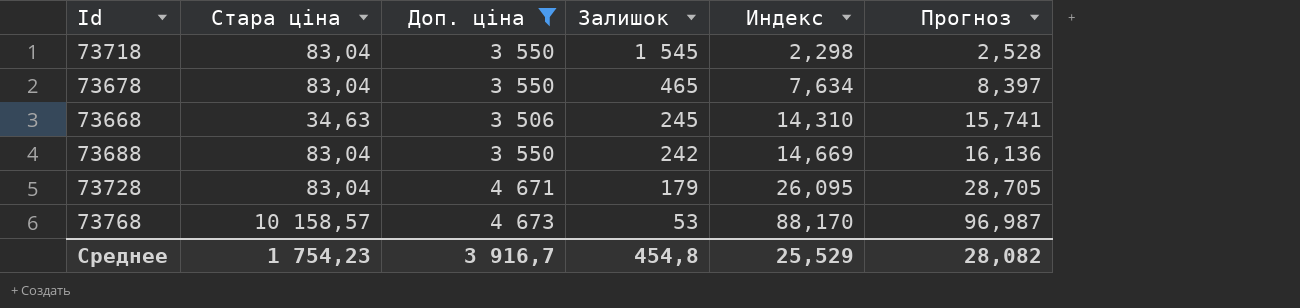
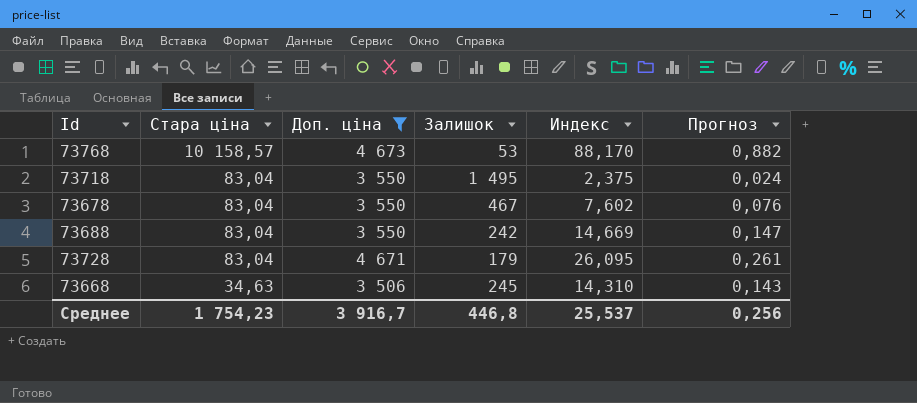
row order: Залишок descending -> Стара ціна descending
column Прогноз | formula: [Индекс] * 1,1 -> [Индекс] * 0,01
73718 | Залишок: 1 545 -> 1 495
73718 | Индекс: 2,298 -> 2,375
73678 | Залишок: 465 -> 467
73678 | Индекс: 7,634 -> 7,602
Среднее | Залишок: 454,8 -> 446,8
Среднее | Индекс: 25,529 -> 25,537
Среднее | Прогноз: 28,082 -> 0,256

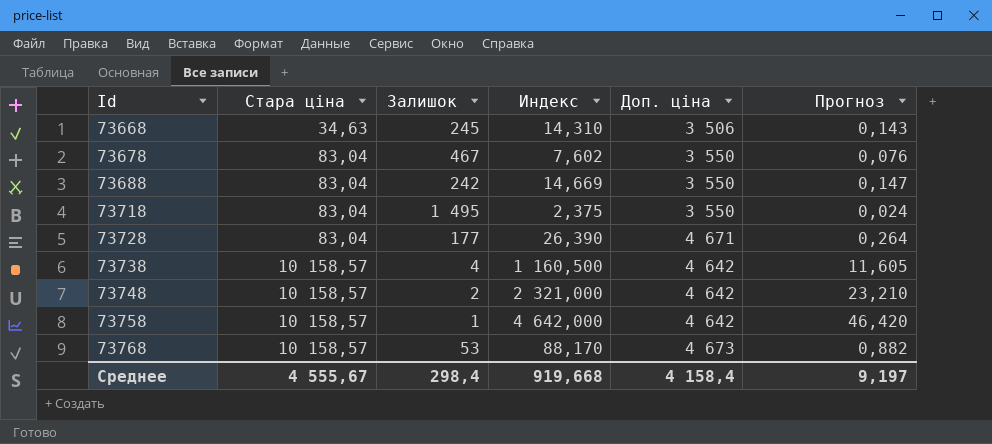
filter: Доп. ціна != 4 642 -> none
row order: Стара ціна descending -> Id ascending
column Доп. ціна | position: 3 -> 5
73728 | Залишок: 179 -> 177
73728 | Индекс: 26,095 -> 26,390
73728 | Прогноз: 0,261 -> 0,264
Среднее | Стара ціна: 1 754,23 -> 4 555,67
Среднее | Залишок: 446,8 -> 298,4
Среднее | Индекс: 25,537 -> 919,668
Среднее | Доп. ціна: 3 916,7 -> 4 158,4
Среднее | Прогноз: 0,256 -> 9,197

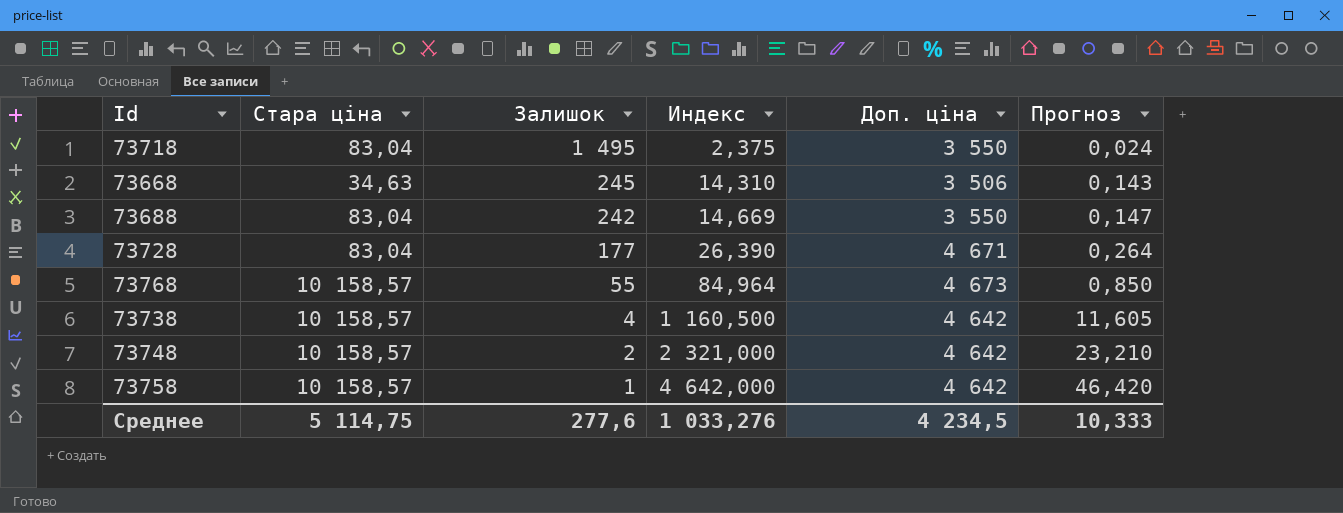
row order: Id ascending -> Залишок descending
row 73678: 83,04 | 467 | 7,602 | 3 550 | 0,076 -> none
73768 | Залишок: 53 -> 55
73768 | Индекс: 88,170 -> 84,964
73768 | Прогноз: 0,882 -> 0,850
Среднее | Стара ціна: 4 555,67 -> 5 114,75
Среднее | Залишок: 298,4 -> 277,6
Среднее | Индекс: 919,668 -> 1 033,276
Среднее | Доп. ціна: 4 158,4 -> 4 234,5
Среднее | Прогноз: 9,197 -> 10,333

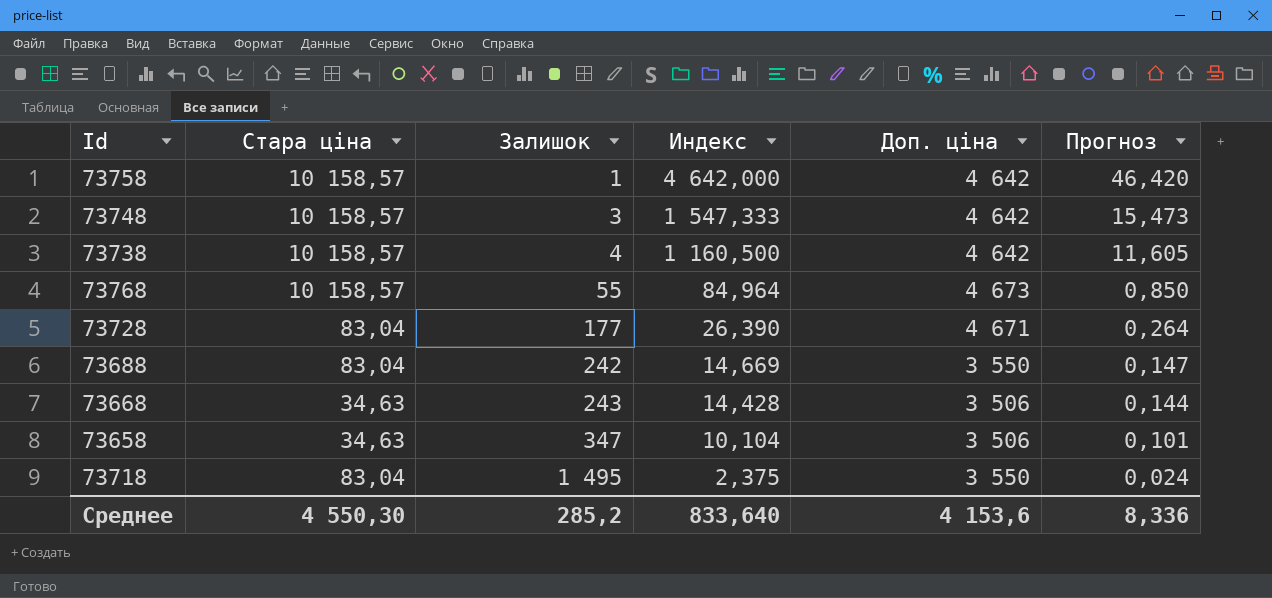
row order: Залишок descending -> Залишок ascending
73748 | Залишок: 2 -> 3
73748 | Индекс: 2 321,000 -> 1 547,333
73748 | Прогноз: 23,210 -> 15,473
73668 | Залишок: 245 -> 243
73668 | Индекс: 14,310 -> 14,428
73668 | Прогноз: 0,143 -> 0,144
row 73658: none -> 34,63 | 347 | 10,104 | 3 506 | 0,101
Среднее | Стара ціна: 5 114,75 -> 4 550,30
Среднее | Залишок: 277,6 -> 285,2
Среднее | Индекс: 1 033,276 -> 833,640
Среднее | Доп. ціна: 4 234,5 -> 4 153,6
Среднее | Прогноз: 10,333 -> 8,336

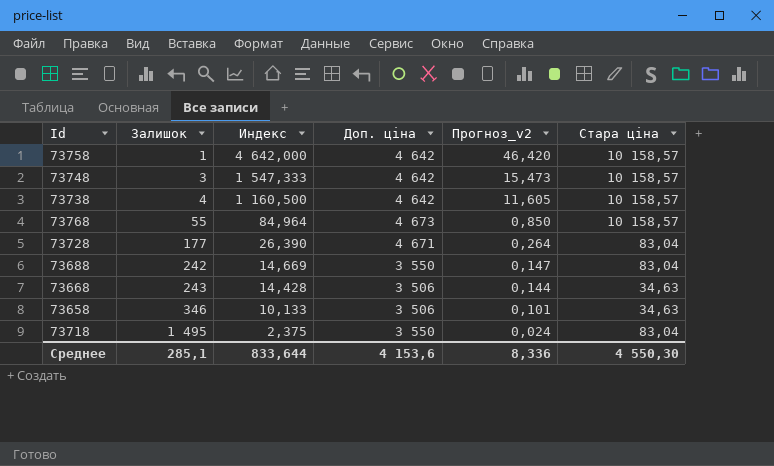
column name: Прогноз -> Прогноз_v2
column Стара ціна | position: 2 -> 6
73658 | Залишок: 347 -> 346
73658 | Индекс: 10,104 -> 10,133
Среднее | Залишок: 285,2 -> 285,1
Среднее | Индекс: 833,640 -> 833,644

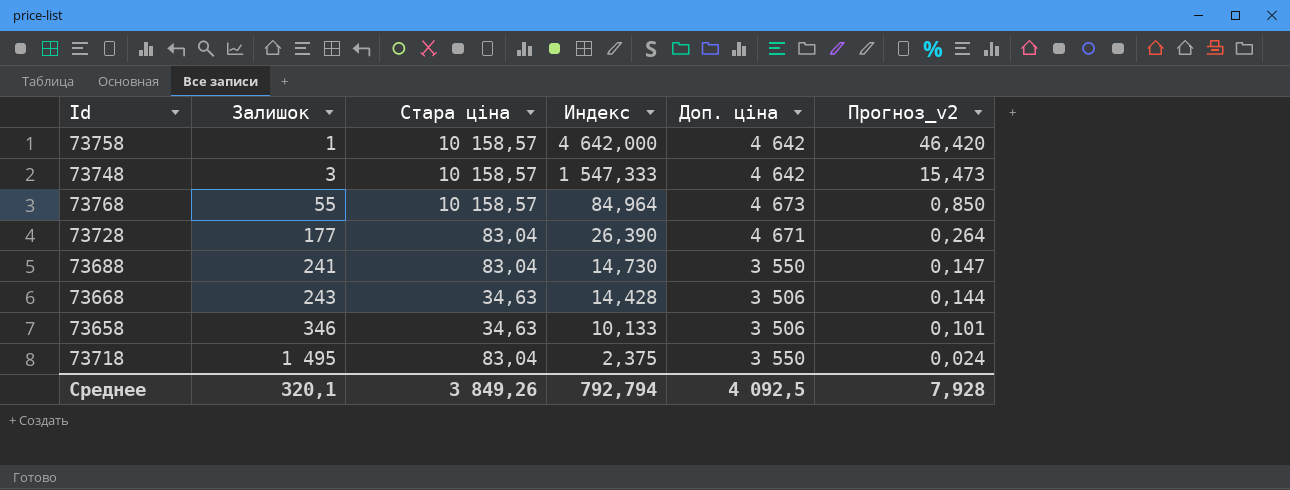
column Стара ціна | position: 6 -> 3
row 73738: 4 | 1 160,500 | 4 642 | 11,605 | 10 158,57 -> none
73688 | Залишок: 242 -> 241
73688 | Индекс: 14,669 -> 14,730
Среднее | Залишок: 285,1 -> 320,1
Среднее | Стара ціна: 4 550,30 -> 3 849,26
Среднее | Индекс: 833,644 -> 792,794
Среднее | Доп. ціна: 4 153,6 -> 4 092,5
Среднее | Прогноз_v2: 8,336 -> 7,928

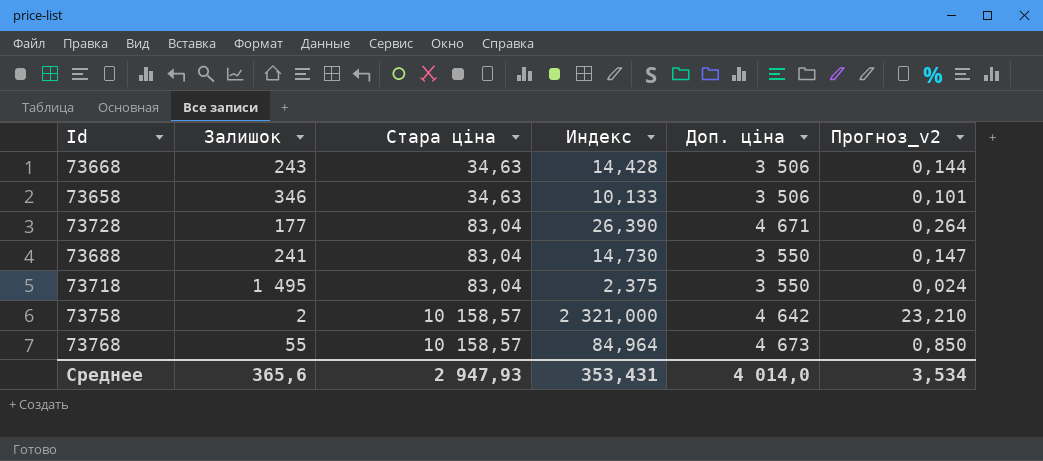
row order: Залишок ascending -> Стара ціна ascending
row 73748: 3 | 10 158,57 | 1 547,333 | 4 642 | 15,473 -> none
73758 | Залишок: 1 -> 2
73758 | Индекс: 4 642,000 -> 2 321,000
73758 | Прогноз_v2: 46,420 -> 23,210
Среднее | Залишок: 320,1 -> 365,6
Среднее | Стара ціна: 3 849,26 -> 2 947,93
Среднее | Индекс: 792,794 -> 353,431
Среднее | Доп. ціна: 4 092,5 -> 4 014,0
Среднее | Прогноз_v2: 7,928 -> 3,534

